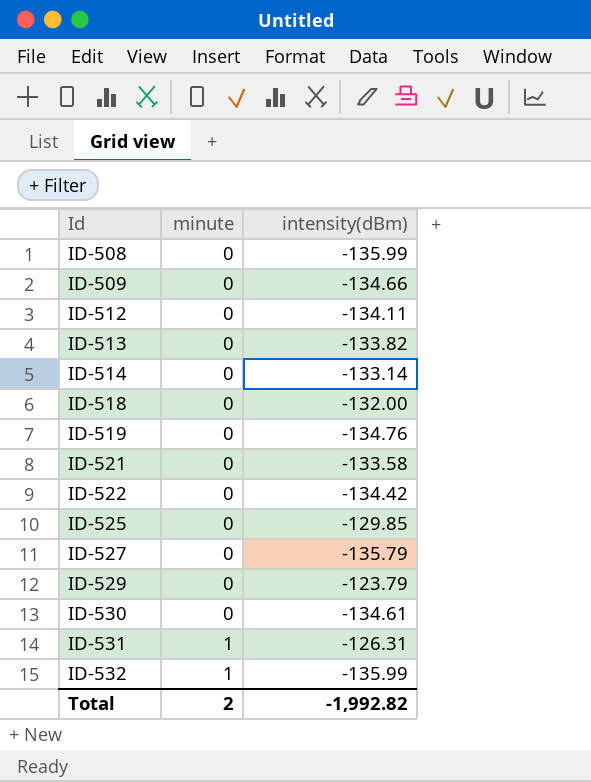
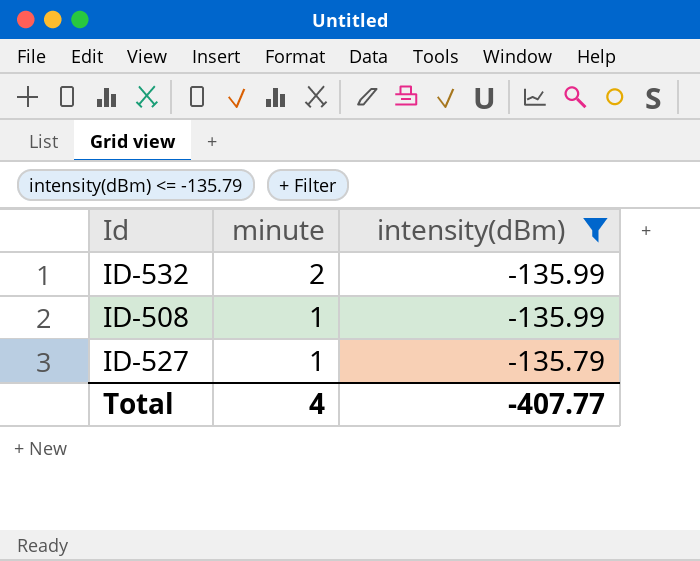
filter: none -> intensity(dBm) <= -135.79
row order: Id ascending -> minute descending
ID-532 | minute: 1 -> 2
ID-508 | minute: 0 -> 1
ID-527 | minute: 0 -> 1
Total | minute: 2 -> 4
Total | intensity(dBm): -1,992.82 -> -407.77

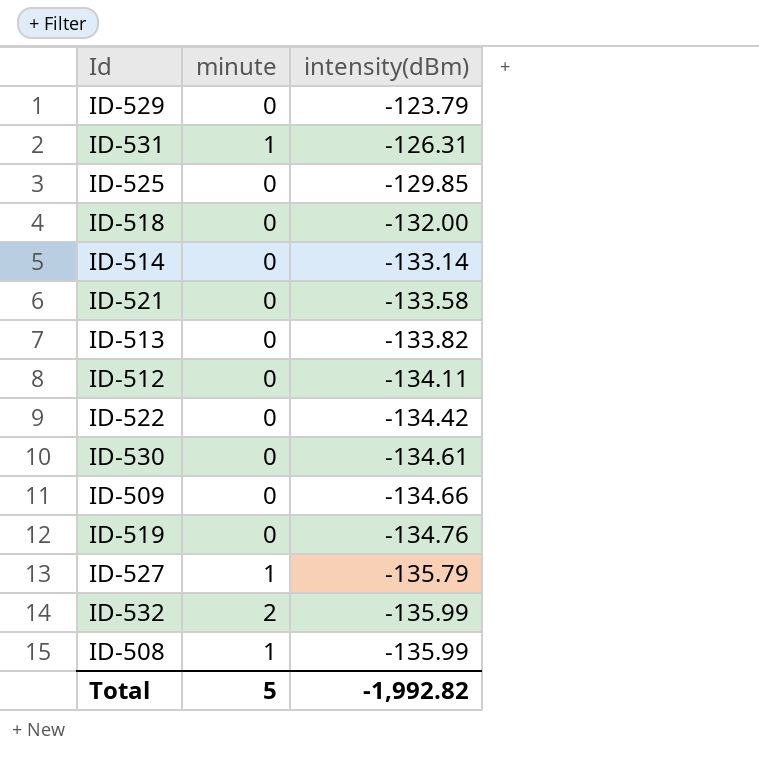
filter: intensity(dBm) <= -135.79 -> none
row order: minute descending -> intensity(dBm) descending
Total | minute: 4 -> 5
Total | intensity(dBm): -407.77 -> -1,992.82

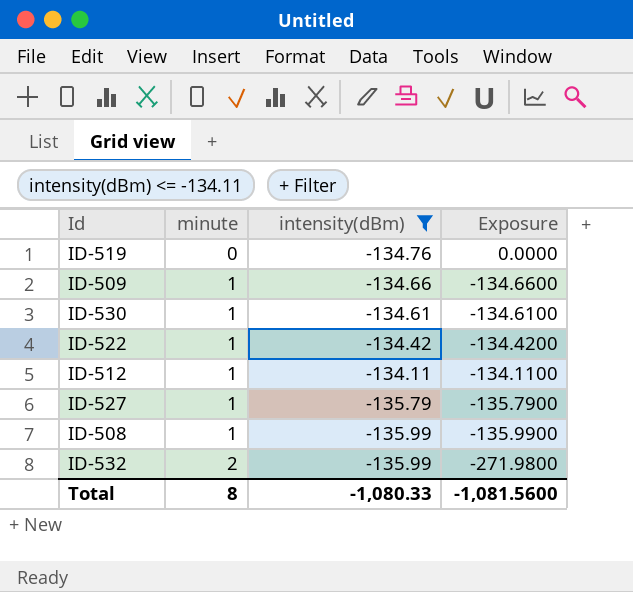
filter: none -> intensity(dBm) <= -134.11
row order: intensity(dBm) descending -> minute ascending
column Exposure | formula: none -> [minute] * [intensity(dBm)]
ID-509 | minute: 0 -> 1
ID-530 | minute: 0 -> 1
ID-522 | minute: 0 -> 1
ID-512 | minute: 0 -> 1
Total | minute: 5 -> 8
Total | intensity(dBm): -1,992.82 -> -1,080.33

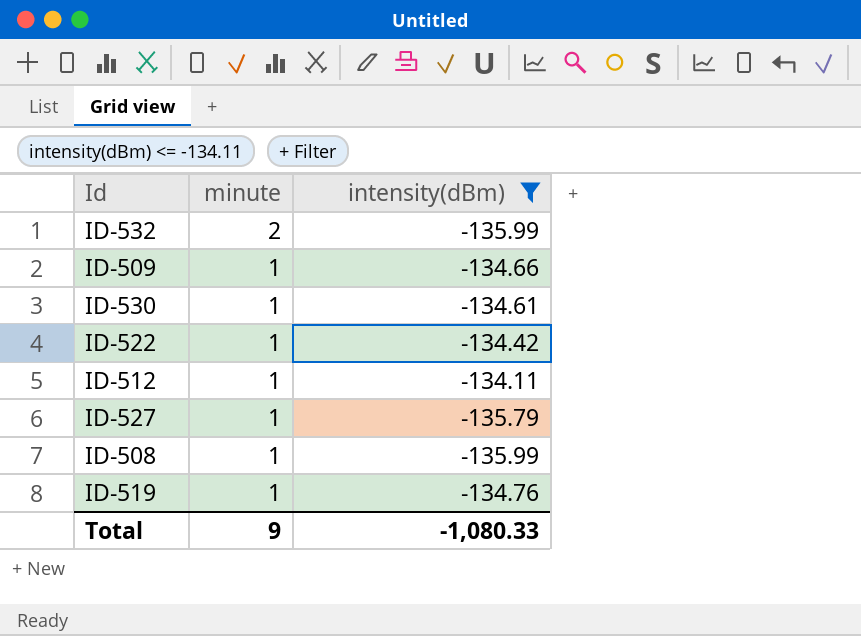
row order: minute ascending -> minute descending
column Exposure | formula: [minute] * [intensity(dBm)] -> none
ID-519 | minute: 0 -> 1
Total | minute: 8 -> 9

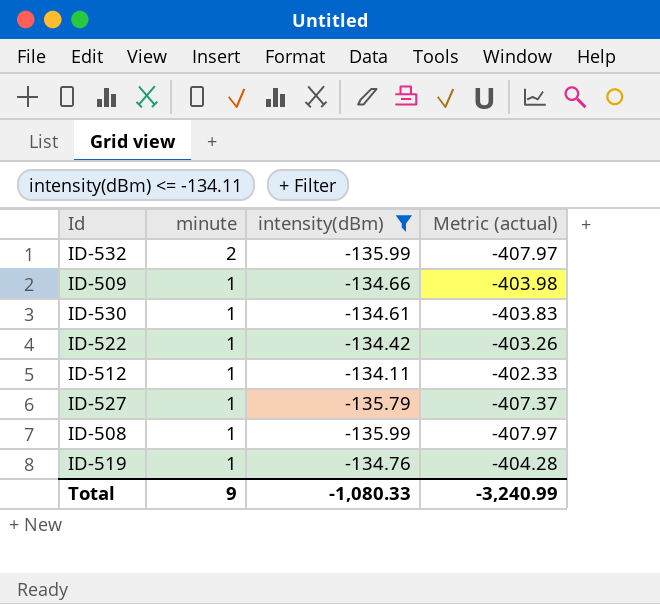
column Metric (actual) | formula: none -> [intensity(dBm)] * 3

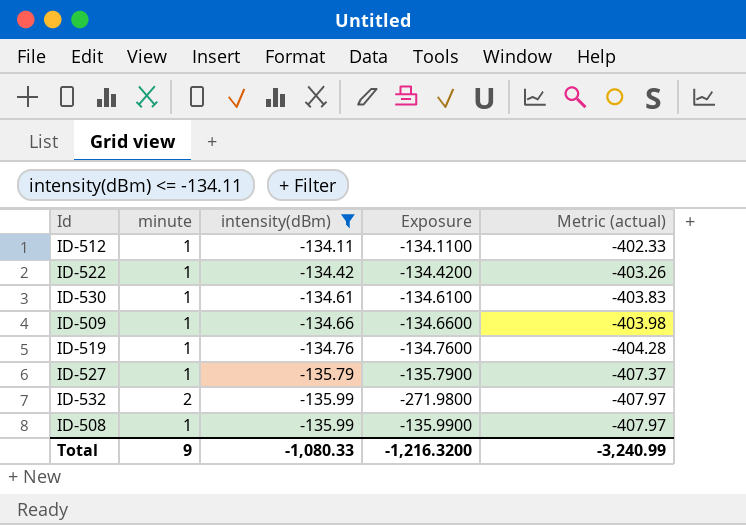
row order: minute descending -> intensity(dBm) descending
column Exposure | formula: none -> [minute] * [intensity(dBm)]

